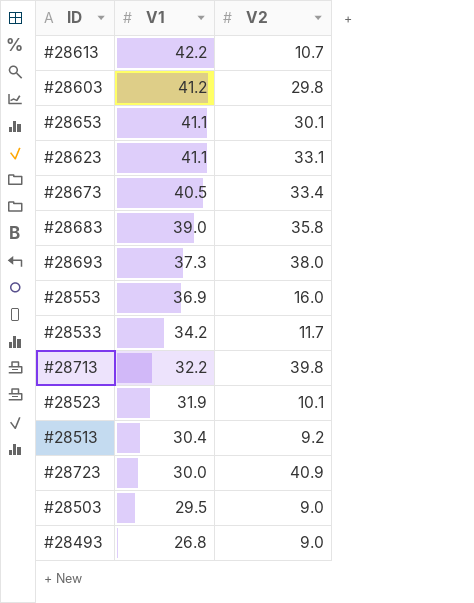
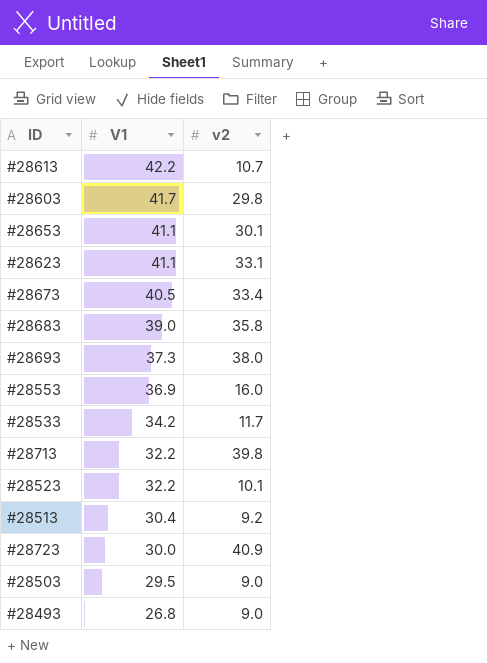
column name: V2 -> v2
#28603 | V1: 41.2 -> 41.7
#28523 | V1: 31.9 -> 32.2

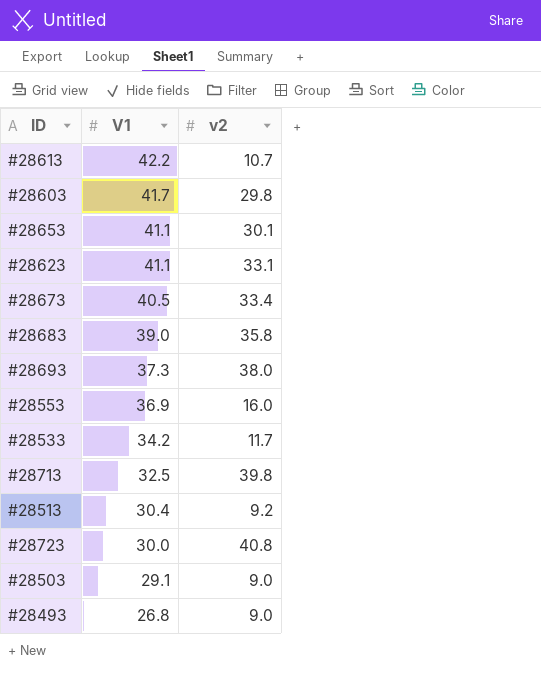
row #28523: 32.2 | 10.1 -> none
#28713 | V1: 32.2 -> 32.5
#28723 | v2: 40.9 -> 40.8
#28503 | V1: 29.5 -> 29.1

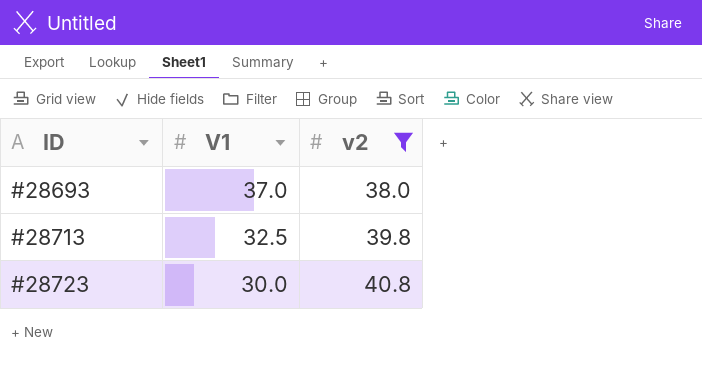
filter: none -> v2 >= 38.0
#28693 | V1: 37.3 -> 37.0

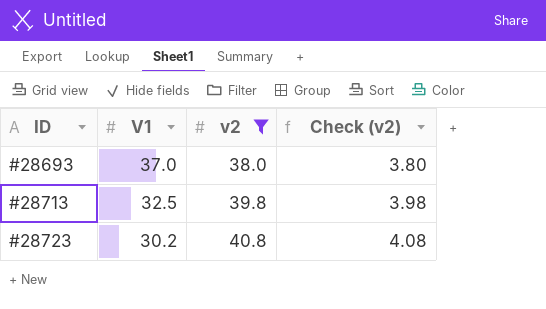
column Check (v2) | formula: none -> [v2] * 0.1
#28723 | V1: 30.0 -> 30.2

